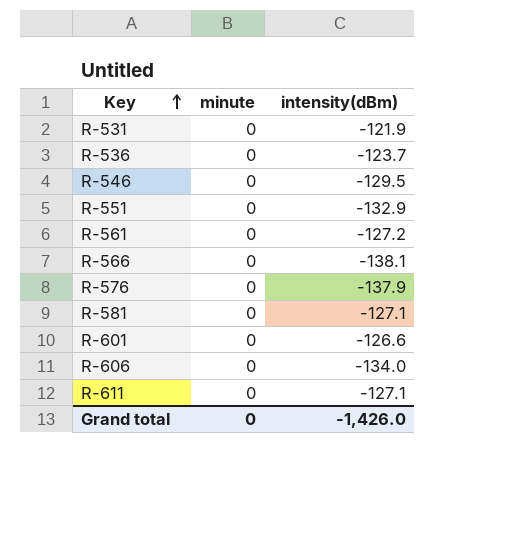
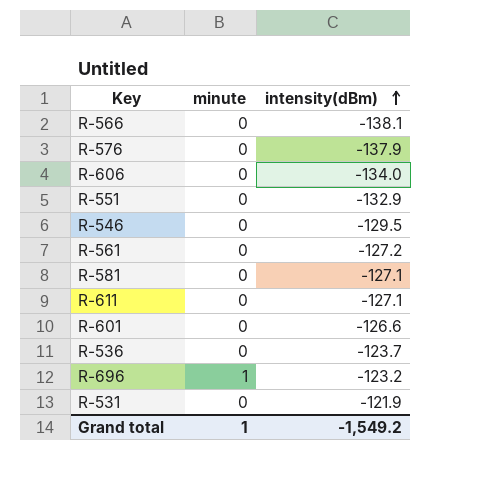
row order: Key ascending -> intensity(dBm) ascending
row R-696: none -> 1 | -123.2
Grand total | minute: 0 -> 1
Grand total | intensity(dBm): -1,426.0 -> -1,549.2

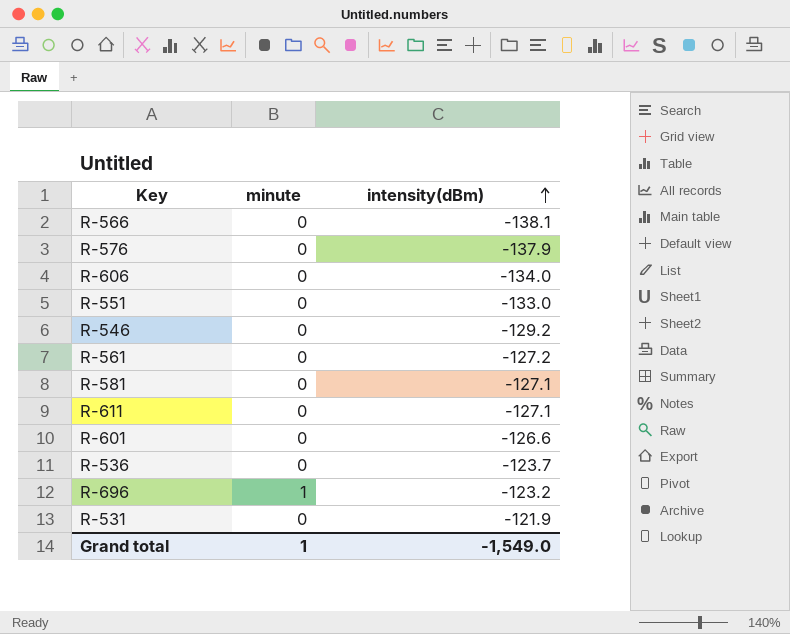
R-551 | intensity(dBm): -132.9 -> -133.0
R-546 | intensity(dBm): -129.5 -> -129.2
Grand total | intensity(dBm): -1,549.2 -> -1,549.0

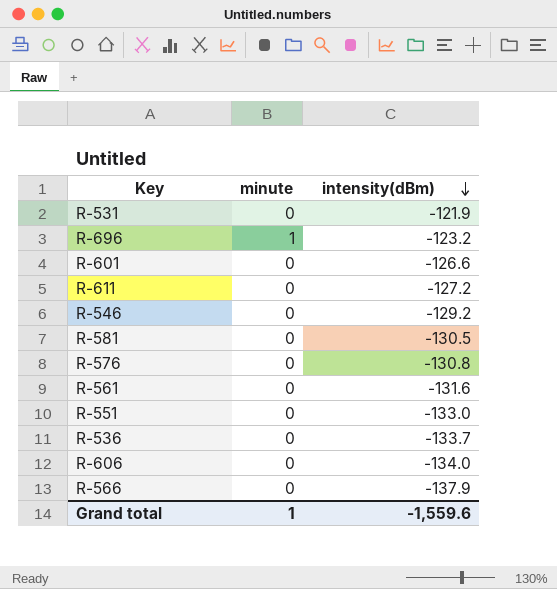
row order: intensity(dBm) ascending -> intensity(dBm) descending
R-611 | intensity(dBm): -127.1 -> -127.2
R-581 | intensity(dBm): -127.1 -> -130.5
R-576 | intensity(dBm): -137.9 -> -130.8
R-561 | intensity(dBm): -127.2 -> -131.6
R-536 | intensity(dBm): -123.7 -> -133.7
R-566 | intensity(dBm): -138.1 -> -137.9
Grand total | intensity(dBm): -1,549.0 -> -1,559.6

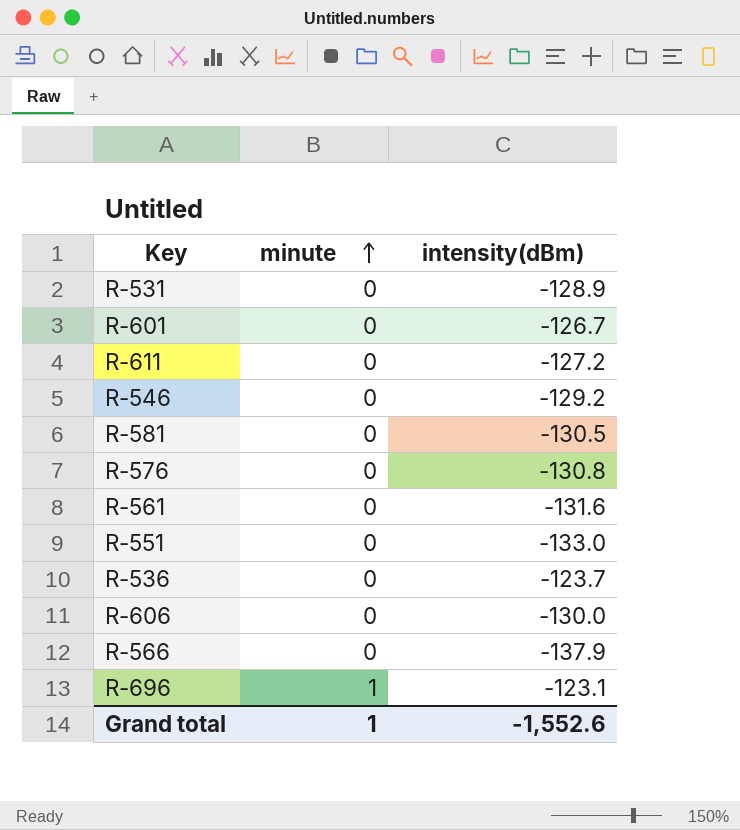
row order: intensity(dBm) descending -> minute ascending
R-531 | intensity(dBm): -121.9 -> -128.9
R-601 | intensity(dBm): -126.6 -> -126.7
R-536 | intensity(dBm): -133.7 -> -123.7
R-606 | intensity(dBm): -134.0 -> -130.0
R-696 | intensity(dBm): -123.2 -> -123.1
Grand total | intensity(dBm): -1,559.6 -> -1,552.6

